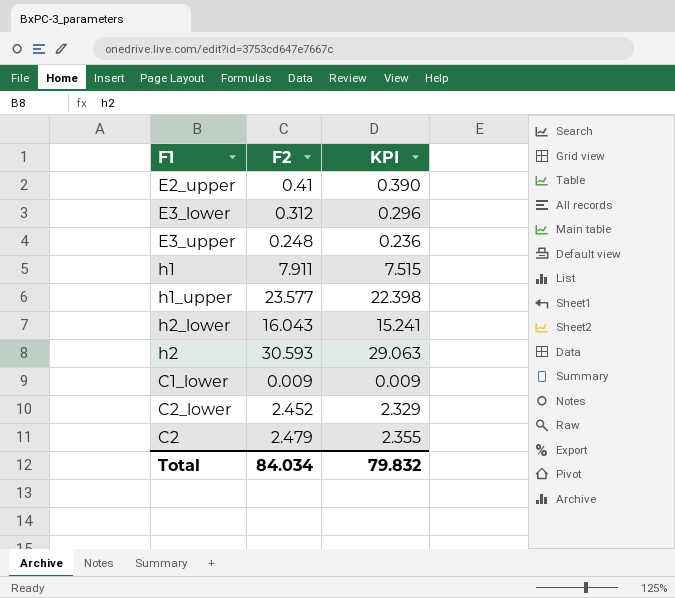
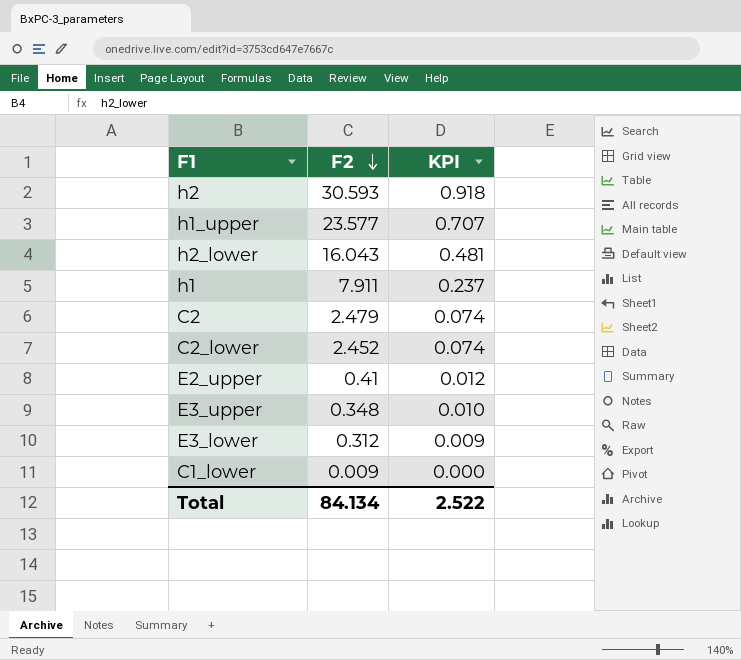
row order: none -> F2 descending
column KPI | formula: [F2] * 0.95 -> [F2] * 0.03
E3_upper | F2: 0.248 -> 0.348
Total | F2: 84.034 -> 84.134
Total | KPI: 79.832 -> 2.522

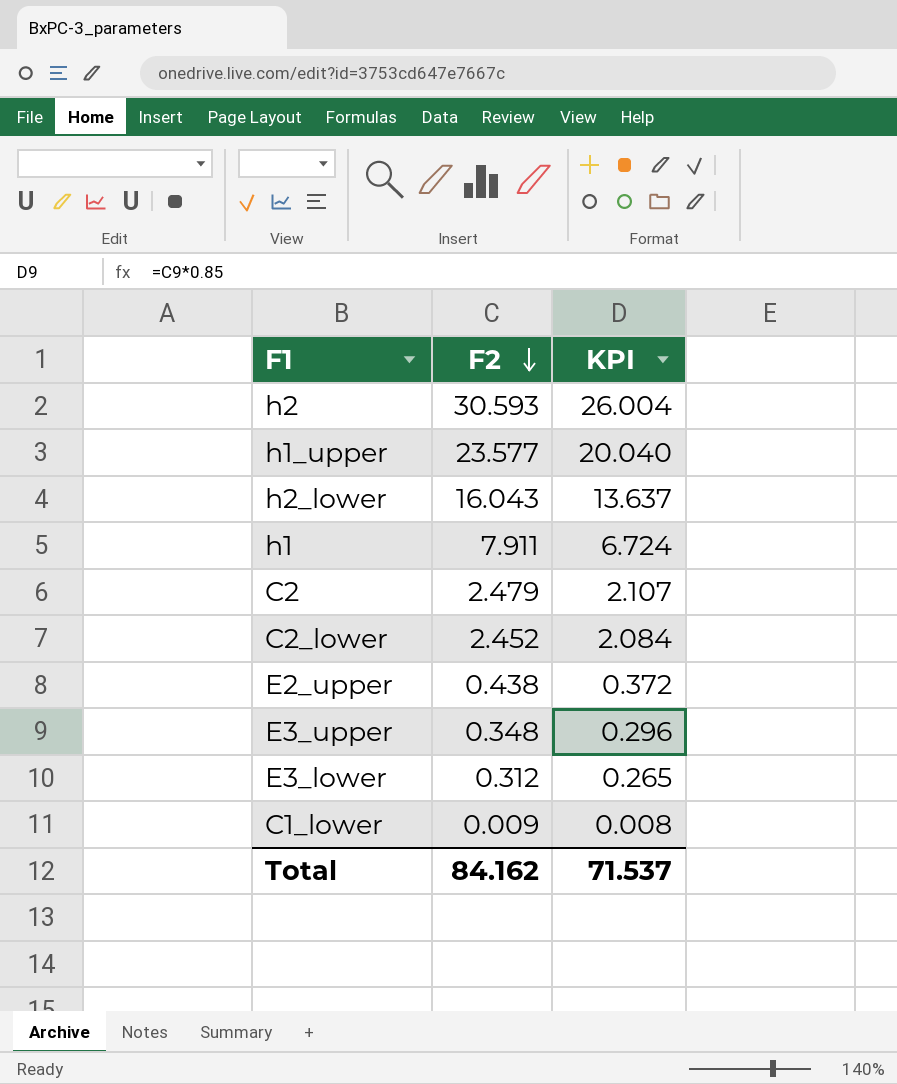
column KPI | formula: [F2] * 0.03 -> [F2] * 0.85
E2_upper | F2: 0.41 -> 0.438
Total | F2: 84.134 -> 84.162
Total | KPI: 2.522 -> 71.537

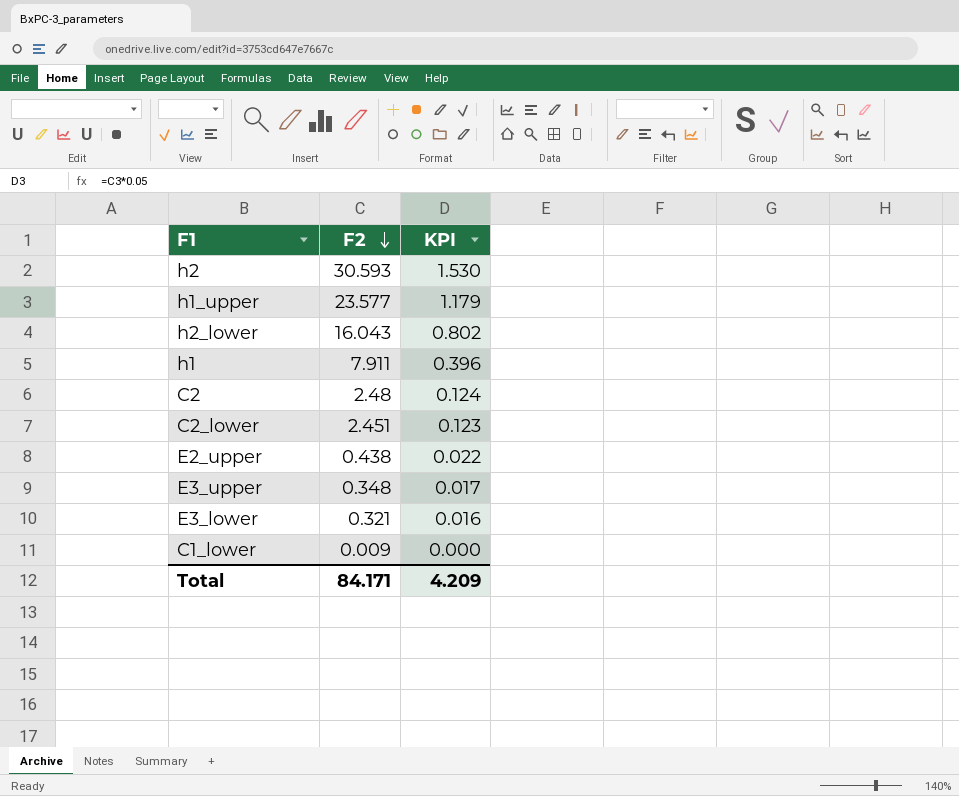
column KPI | formula: [F2] * 0.85 -> [F2] * 0.05
C2 | F2: 2.479 -> 2.48
C2_lower | F2: 2.452 -> 2.451
E3_lower | F2: 0.312 -> 0.321
Total | F2: 84.162 -> 84.171
Total | KPI: 71.537 -> 4.209

